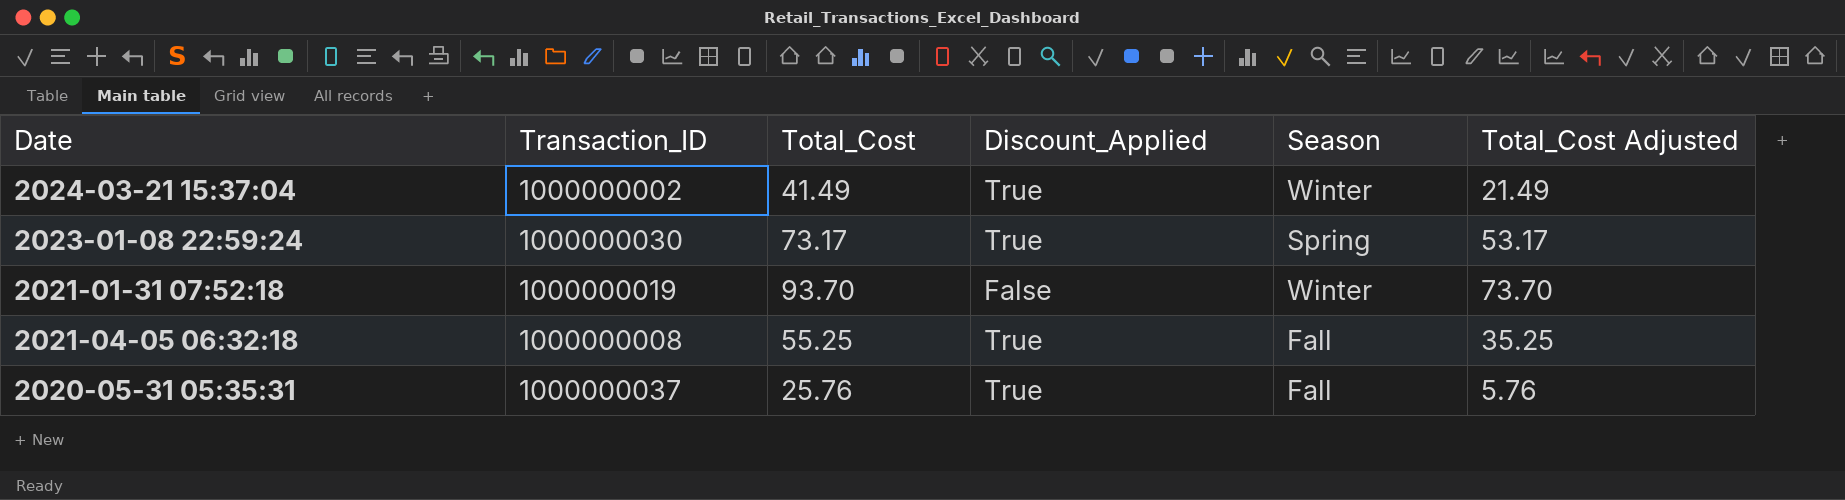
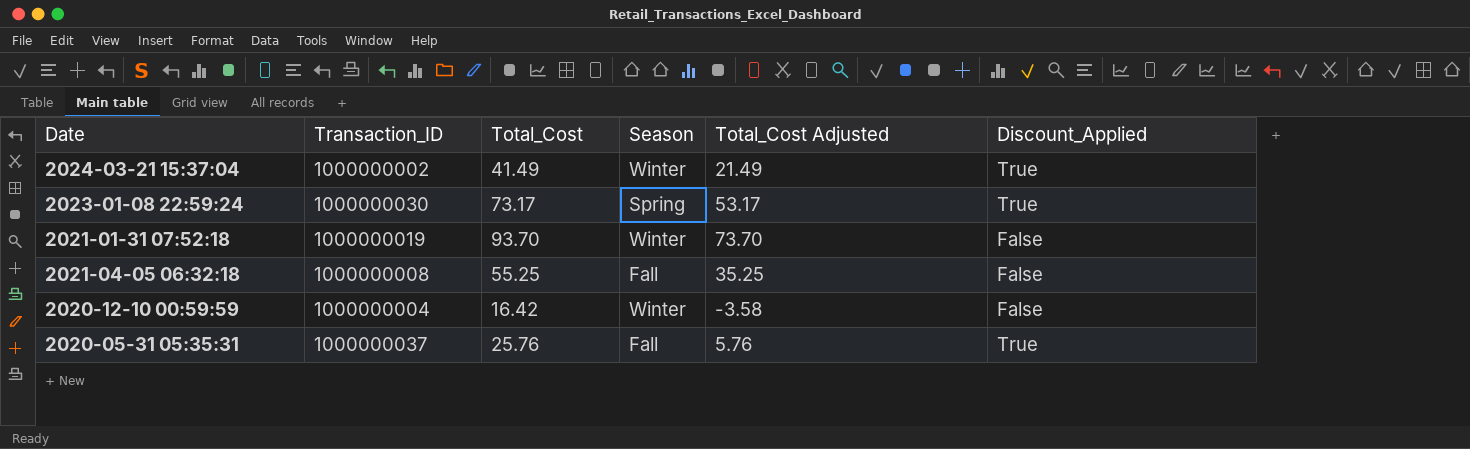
column Discount_Applied | position: 4 -> 6
2021-04-05 06:32:18 | Discount_Applied: True -> False
row 2020-12-10 00:59:59: none -> 1000000004 | 16.42 | Winter | -3.58 | False

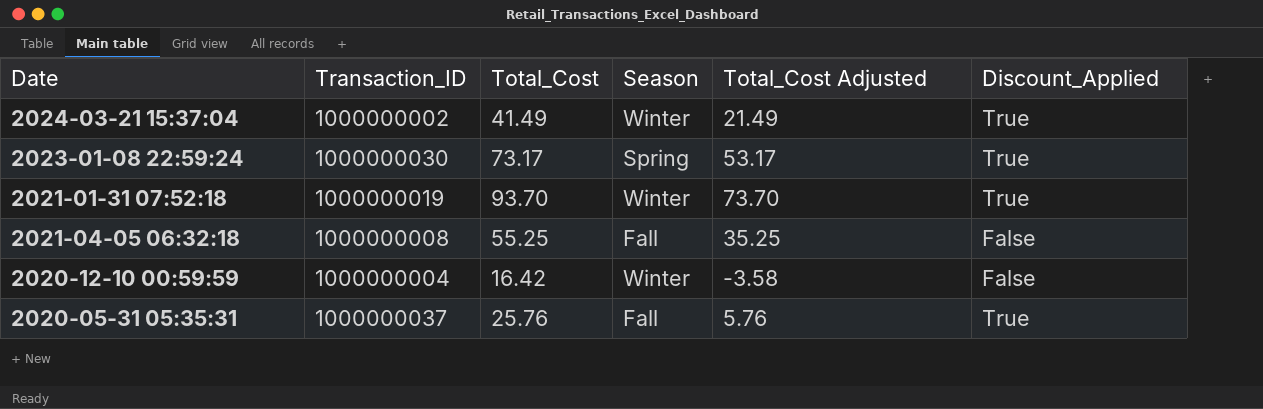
2021-01-31 07:52:18 | Discount_Applied: False -> True

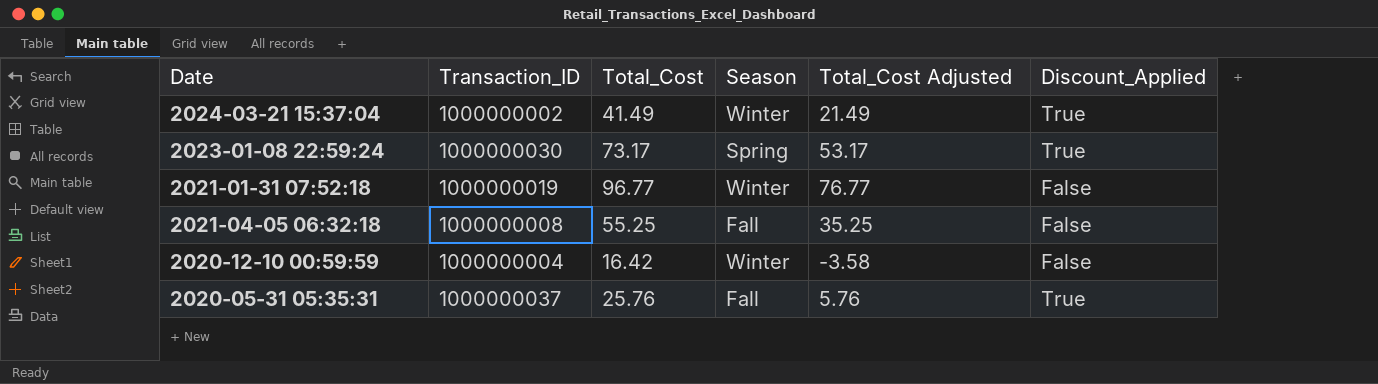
2021-01-31 07:52:18 | Total_Cost: 93.70 -> 96.77
2021-01-31 07:52:18 | Total_Cost Adjusted: 73.70 -> 76.77
2021-01-31 07:52:18 | Discount_Applied: True -> False

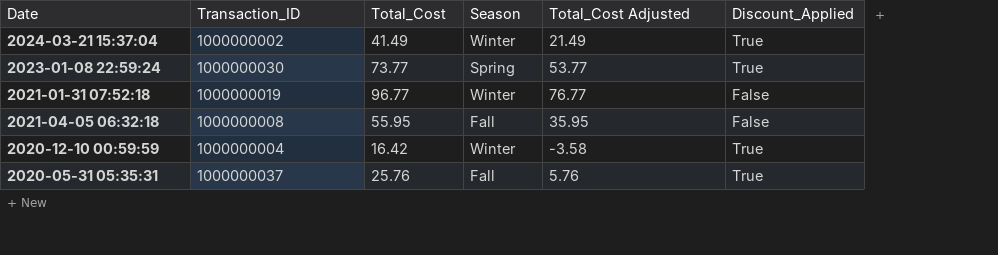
2023-01-08 22:59:24 | Total_Cost: 73.17 -> 73.77
2023-01-08 22:59:24 | Total_Cost Adjusted: 53.17 -> 53.77
2021-04-05 06:32:18 | Total_Cost: 55.25 -> 55.95
2021-04-05 06:32:18 | Total_Cost Adjusted: 35.25 -> 35.95
2020-12-10 00:59:59 | Discount_Applied: False -> True

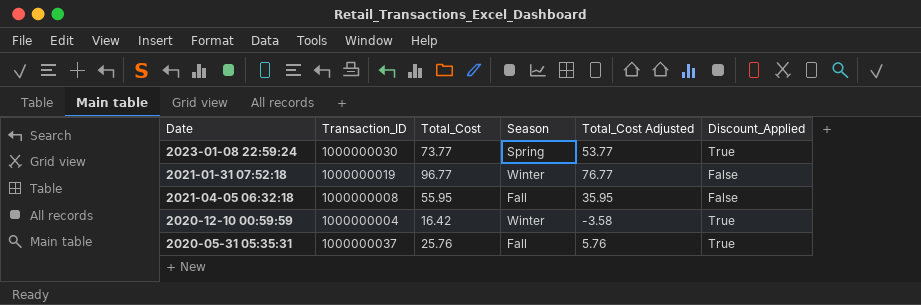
row 2024-03-21 15:37:04: 1000000002 | 41.49 | Winter | 21.49 | True -> none

